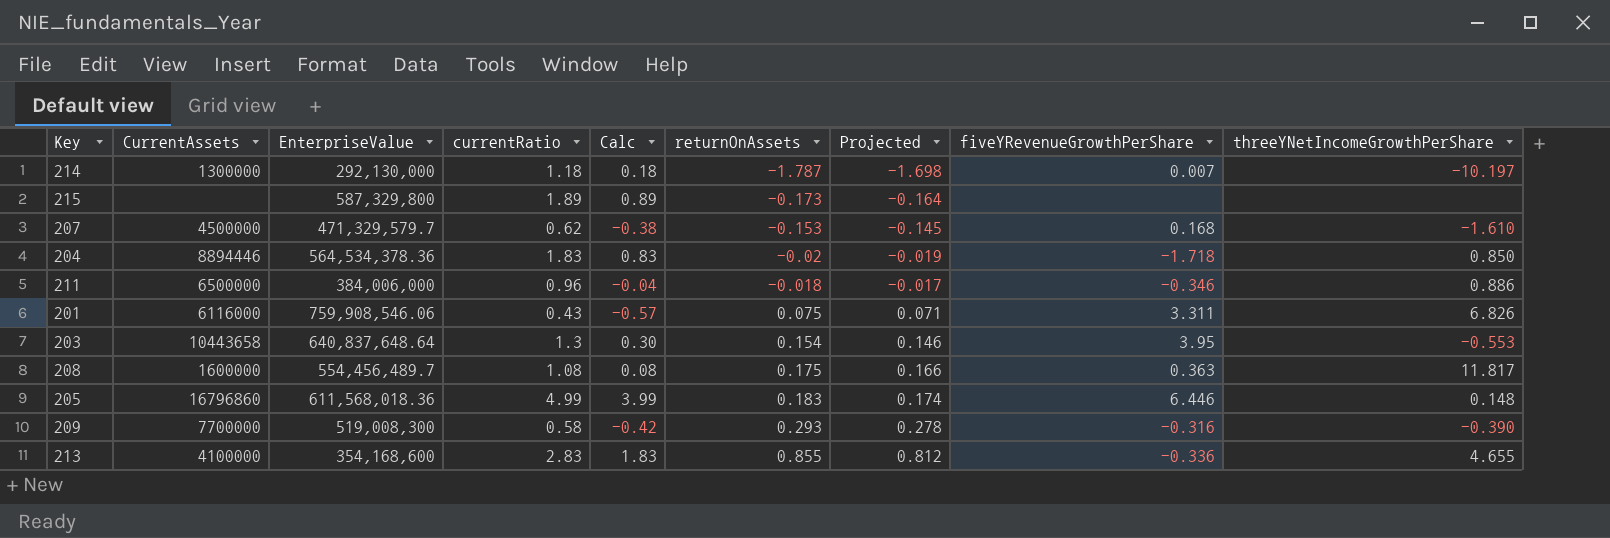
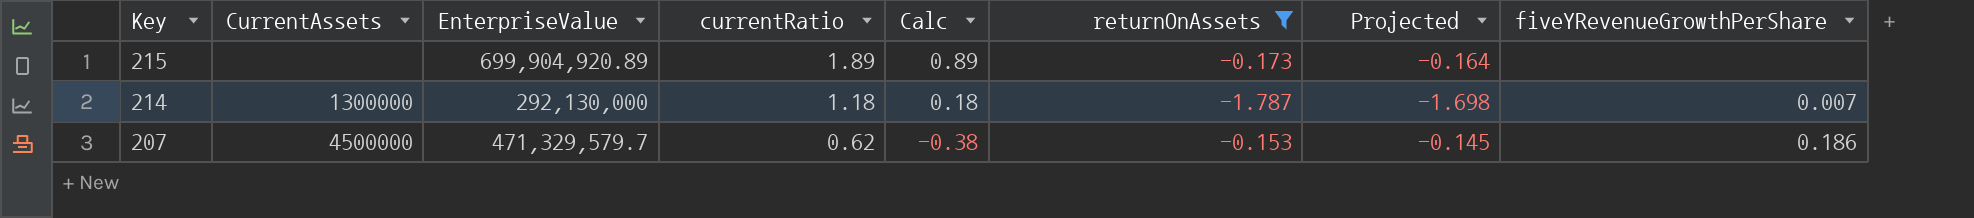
filter: none -> returnOnAssets <= -0.153
row order: returnOnAssets ascending -> Key descending
column threeYNetIncomeGrowthPerShare | position: 9 -> none
215 | EnterpriseValue: 587,329,800 -> 699,904,920.89
207 | fiveYRevenueGrowthPerShare: 0.168 -> 0.186

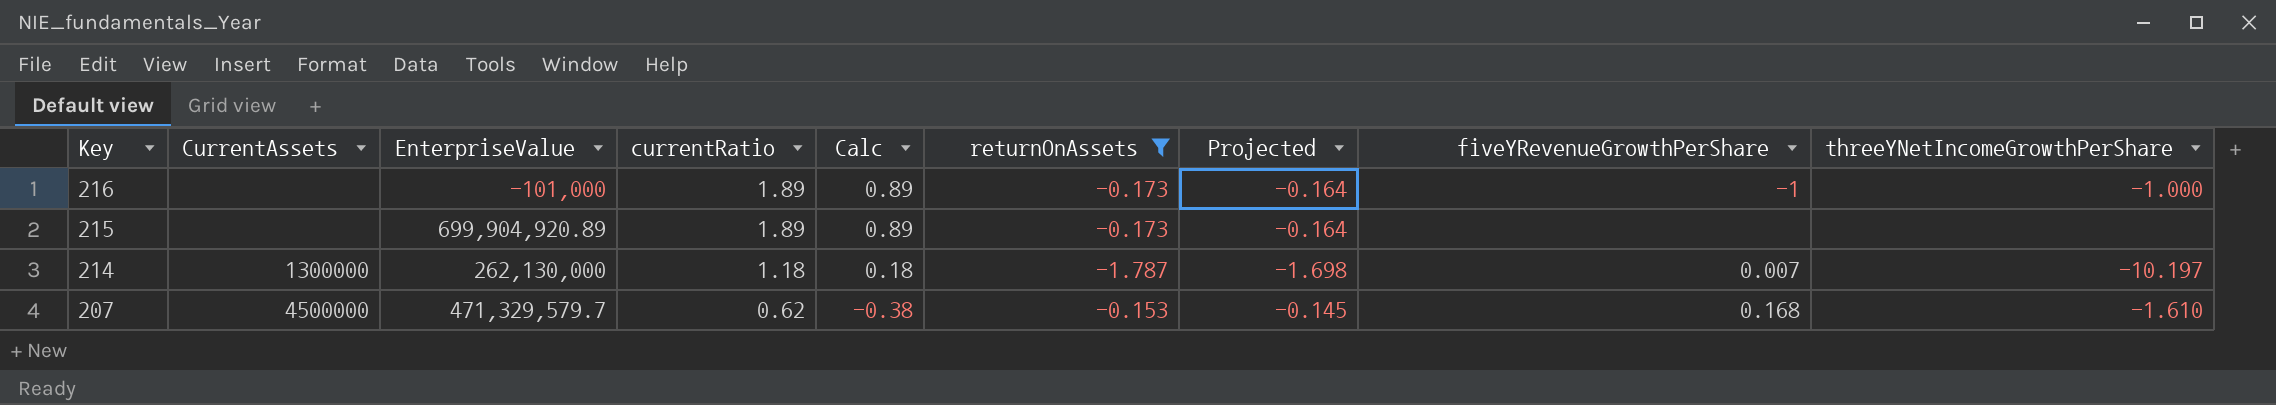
column threeYNetIncomeGrowthPerShare | position: none -> 9
row 216: none -> none | -101,000 | 1.89 | 0.89 | -0.173 | -0.164 | -1 | -1.000
214 | EnterpriseValue: 292,130,000 -> 262,130,000
207 | fiveYRevenueGrowthPerShare: 0.186 -> 0.168

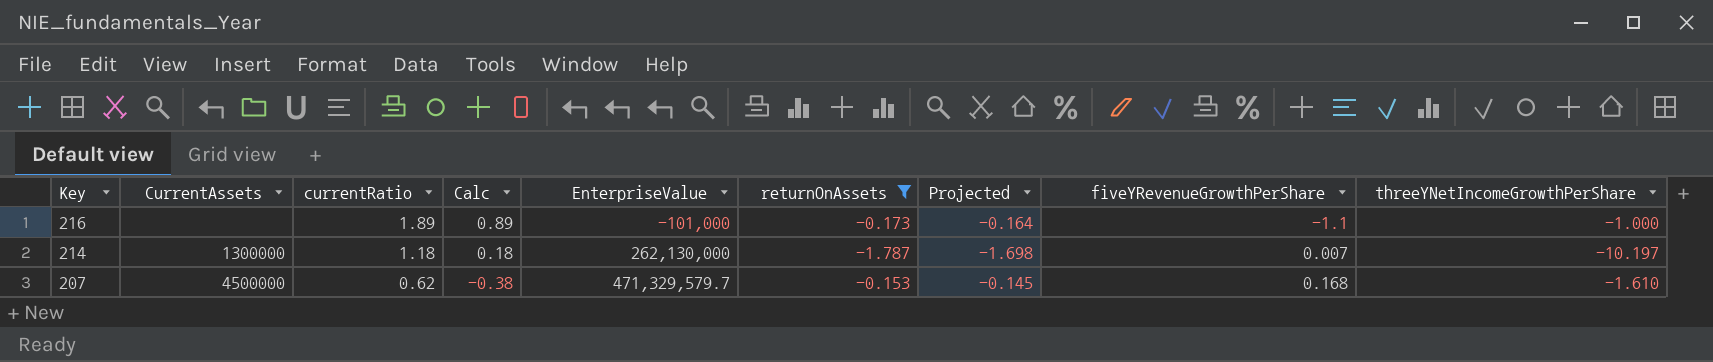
column EnterpriseValue | position: 3 -> 5
row 215: none | 699,904,920.89 | 1.89 | 0.89 | -0.173 | -0.164 | none | none -> none
216 | fiveYRevenueGrowthPerShare: -1 -> -1.1

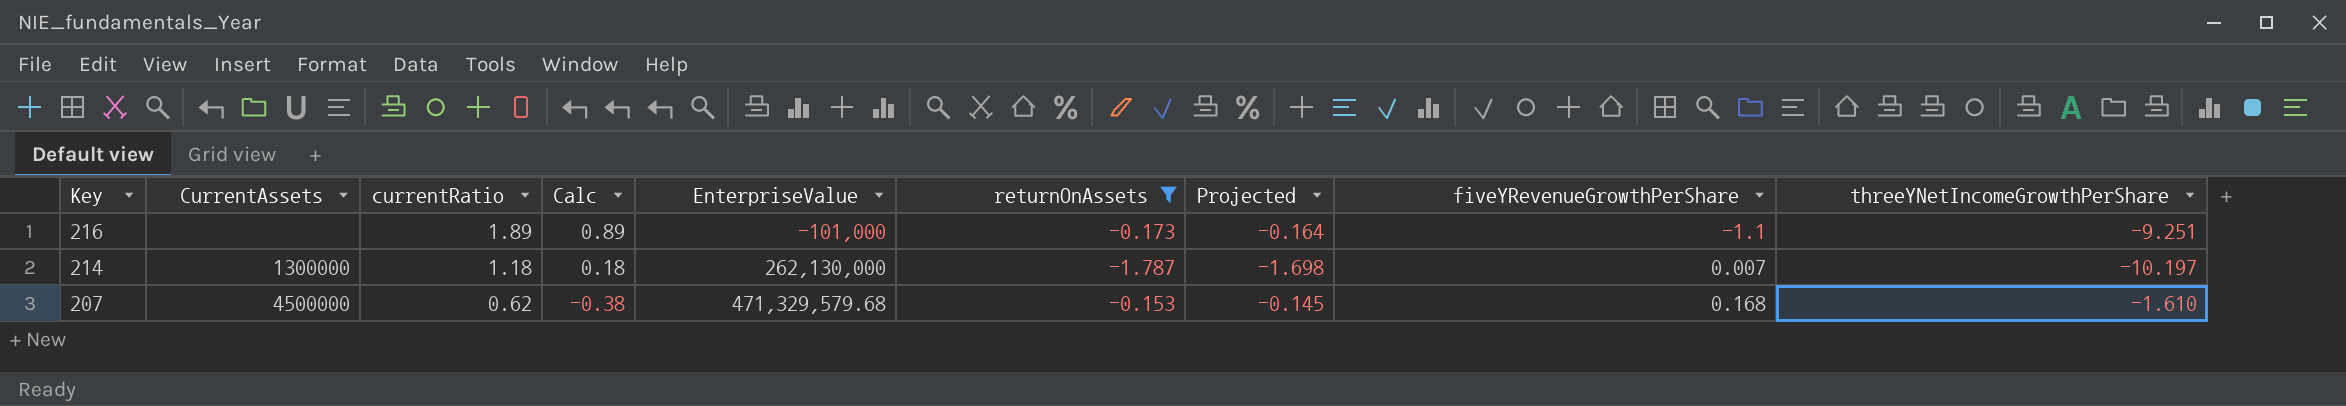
216 | threeYNetIncomeGrowthPerShare: -1.000 -> -9.251
207 | EnterpriseValue: 471,329,579.7 -> 471,329,579.68

